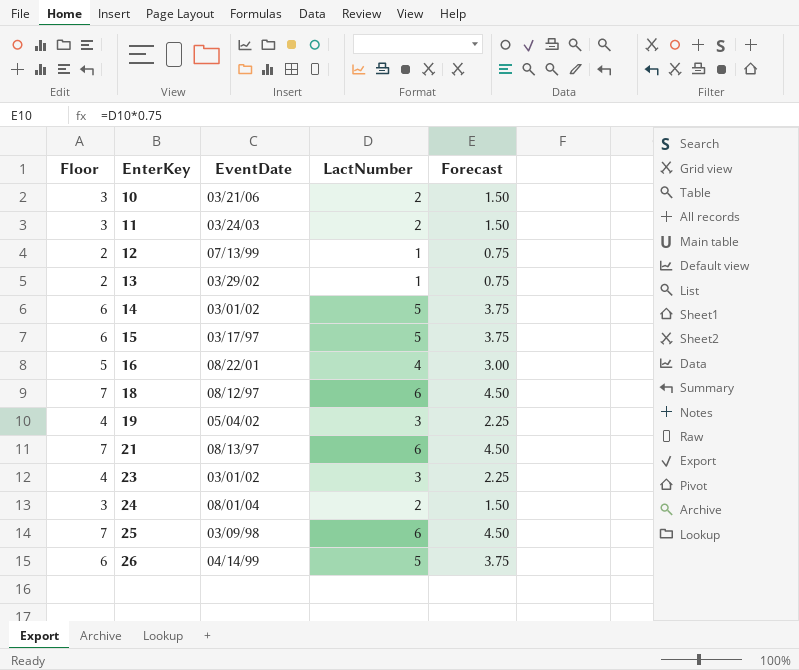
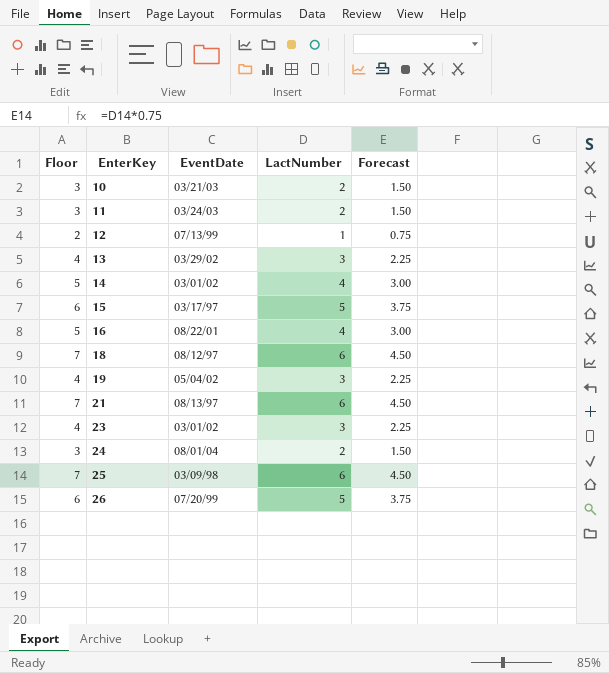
10 | EventDate: 03/21/06 -> 03/21/03
13 | Floor: 2 -> 4
13 | LactNumber: 1 -> 3
13 | Forecast: 0.75 -> 2.25
14 | Floor: 6 -> 5
14 | LactNumber: 5 -> 4
14 | Forecast: 3.75 -> 3.00
26 | EventDate: 04/14/99 -> 07/20/99

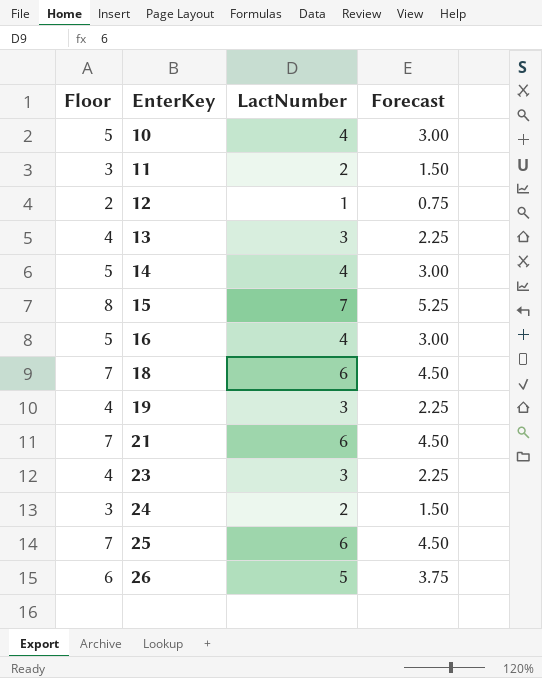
column EventDate | position: 3 -> none
10 | Floor: 3 -> 5
10 | LactNumber: 2 -> 4
10 | Forecast: 1.50 -> 3.00
15 | Floor: 6 -> 8
15 | LactNumber: 5 -> 7
15 | Forecast: 3.75 -> 5.25

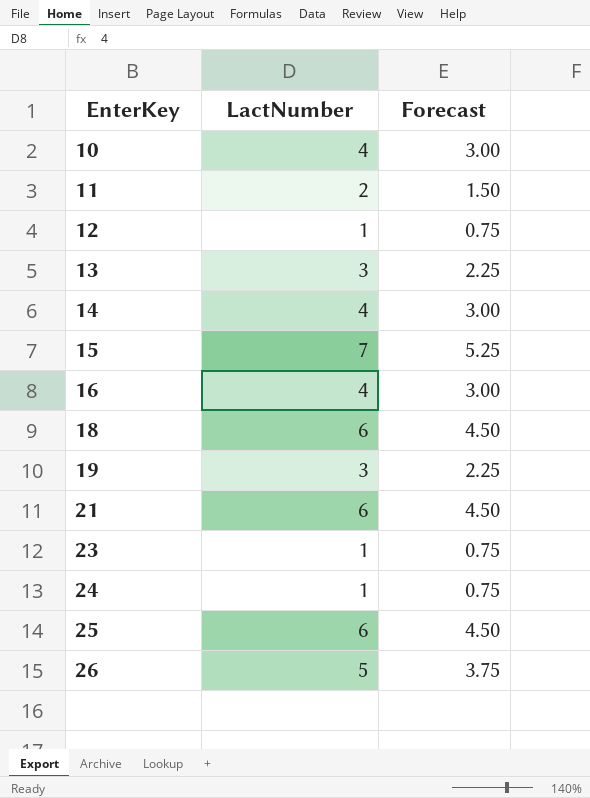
column Floor | formula: [LactNumber] + 1 -> none
23 | LactNumber: 3 -> 1
23 | Forecast: 2.25 -> 0.75
24 | LactNumber: 2 -> 1
24 | Forecast: 1.50 -> 0.75

